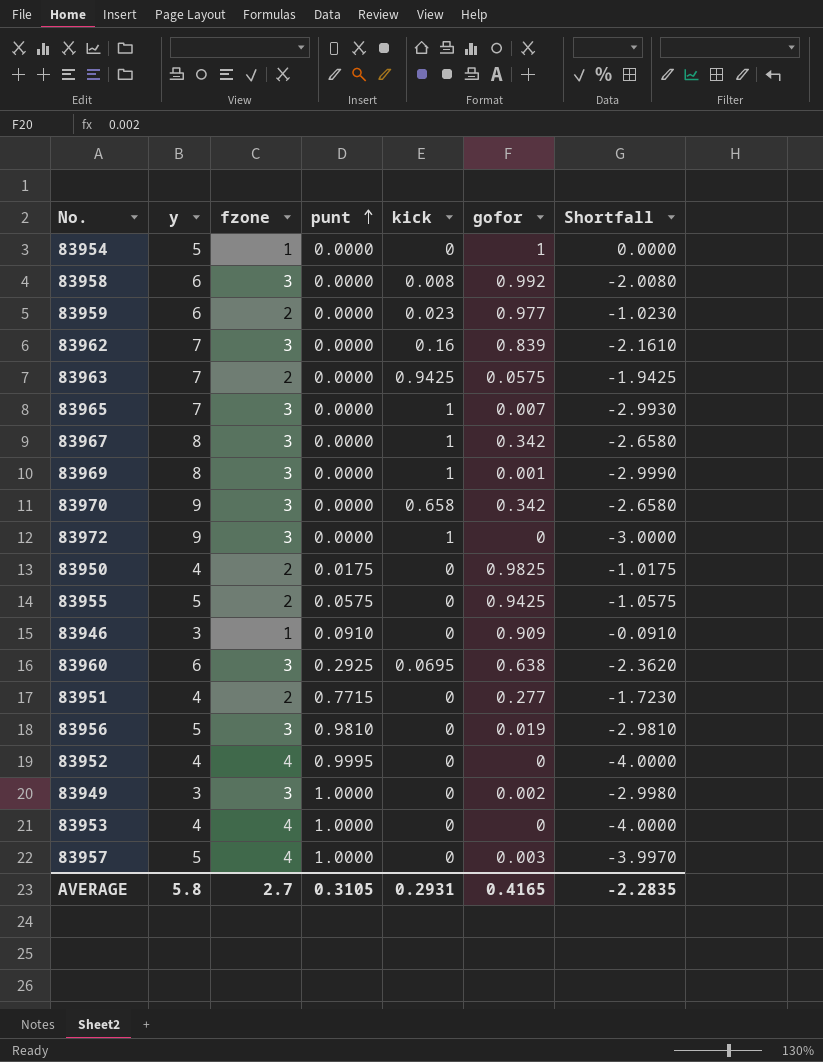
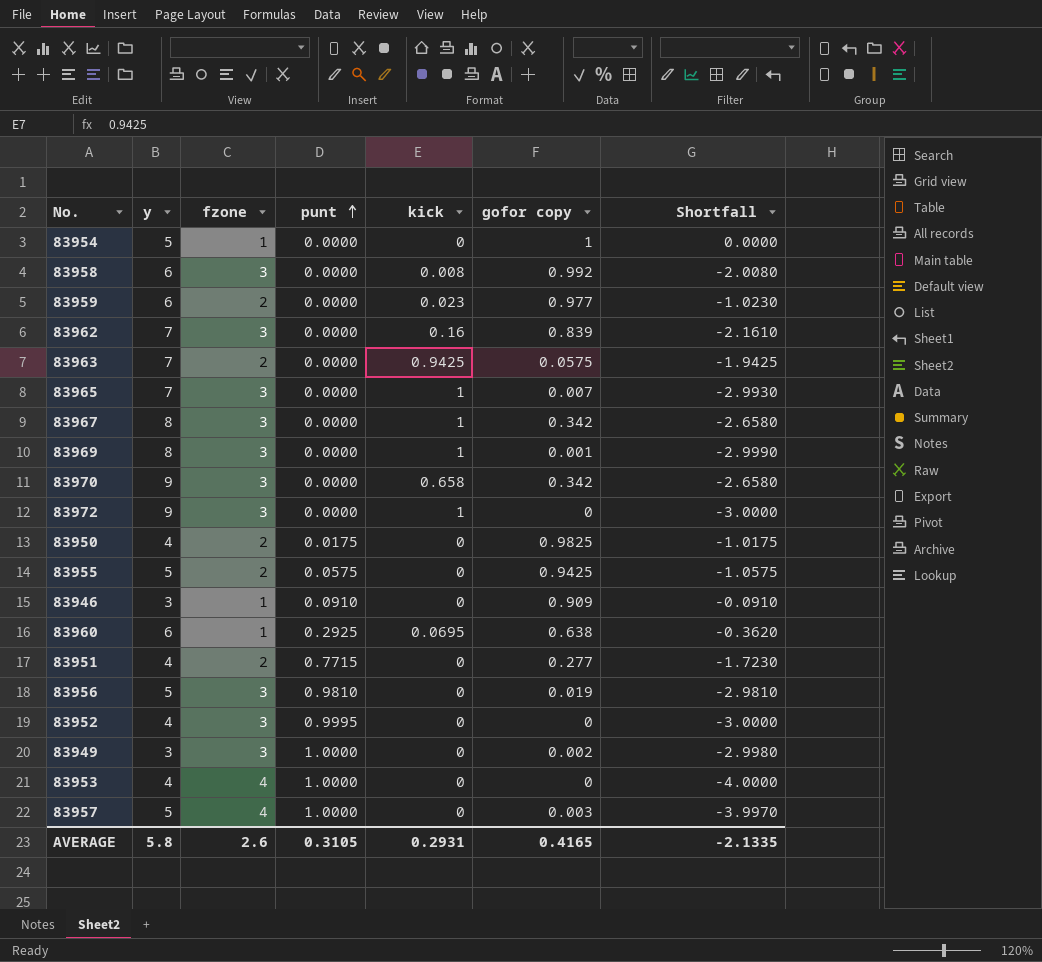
column name: gofor -> gofor copy
83960 | fzone: 3 -> 1
83960 | Shortfall: -2.3620 -> -0.3620
83952 | fzone: 4 -> 3
83952 | Shortfall: -4.0000 -> -3.0000
AVERAGE | fzone: 2.7 -> 2.6
AVERAGE | Shortfall: -2.2835 -> -2.1335

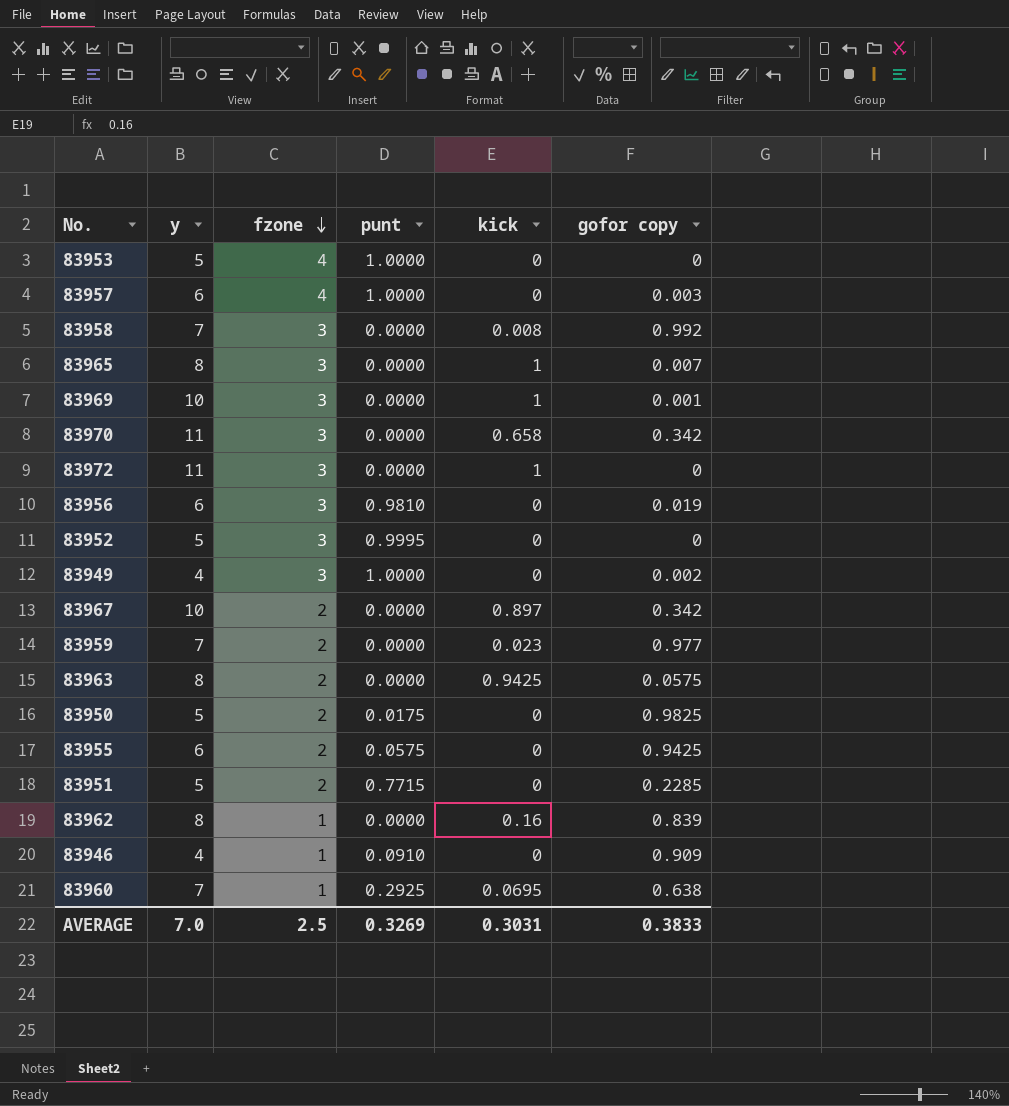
row order: punt ascending -> fzone descending
column Shortfall | formula: [gofor copy] - [fzone] -> none
row 83954: 5 | 1 | 0.0000 | 0 | 1 | 0.0000 -> none
83953 | y: 4 -> 5
83957 | y: 5 -> 6
83958 | y: 6 -> 7
83965 | y: 7 -> 8
83969 | y: 8 -> 10
83970 | y: 9 -> 11
83972 | y: 9 -> 11
83956 | y: 5 -> 6
83952 | y: 4 -> 5
83949 | y: 3 -> 4
83967 | y: 8 -> 10
83967 | fzone: 3 -> 2
83967 | kick: 1 -> 0.897
83959 | y: 6 -> 7
83963 | y: 7 -> 8
83950 | y: 4 -> 5
83955 | y: 5 -> 6
83951 | y: 4 -> 5
83951 | gofor copy: 0.277 -> 0.2285
83962 | y: 7 -> 8
83962 | fzone: 3 -> 1
83946 | y: 3 -> 4
83960 | y: 6 -> 7
AVERAGE | y: 5.8 -> 7.0
AVERAGE | fzone: 2.6 -> 2.5
AVERAGE | punt: 0.3105 -> 0.3269
AVERAGE | kick: 0.2931 -> 0.3031
AVERAGE | gofor copy: 0.4165 -> 0.3833

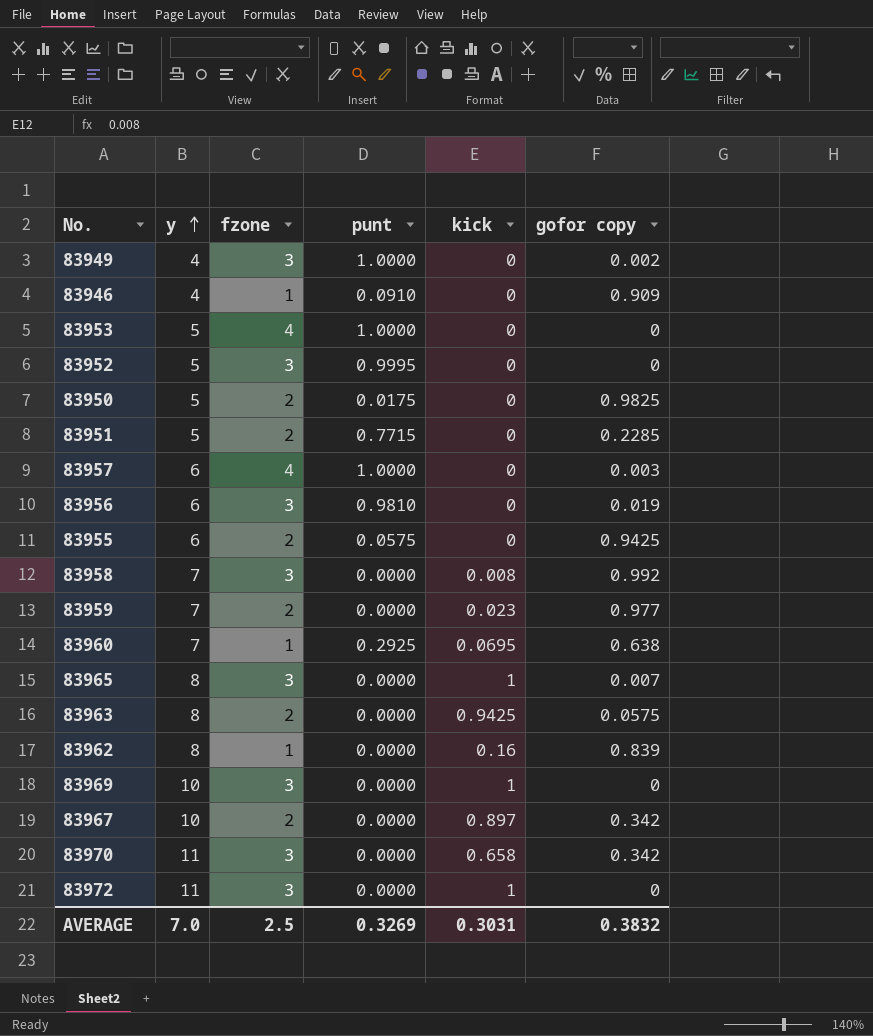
row order: fzone descending -> y ascending
83969 | gofor copy: 0.001 -> 0
AVERAGE | gofor copy: 0.3833 -> 0.3832

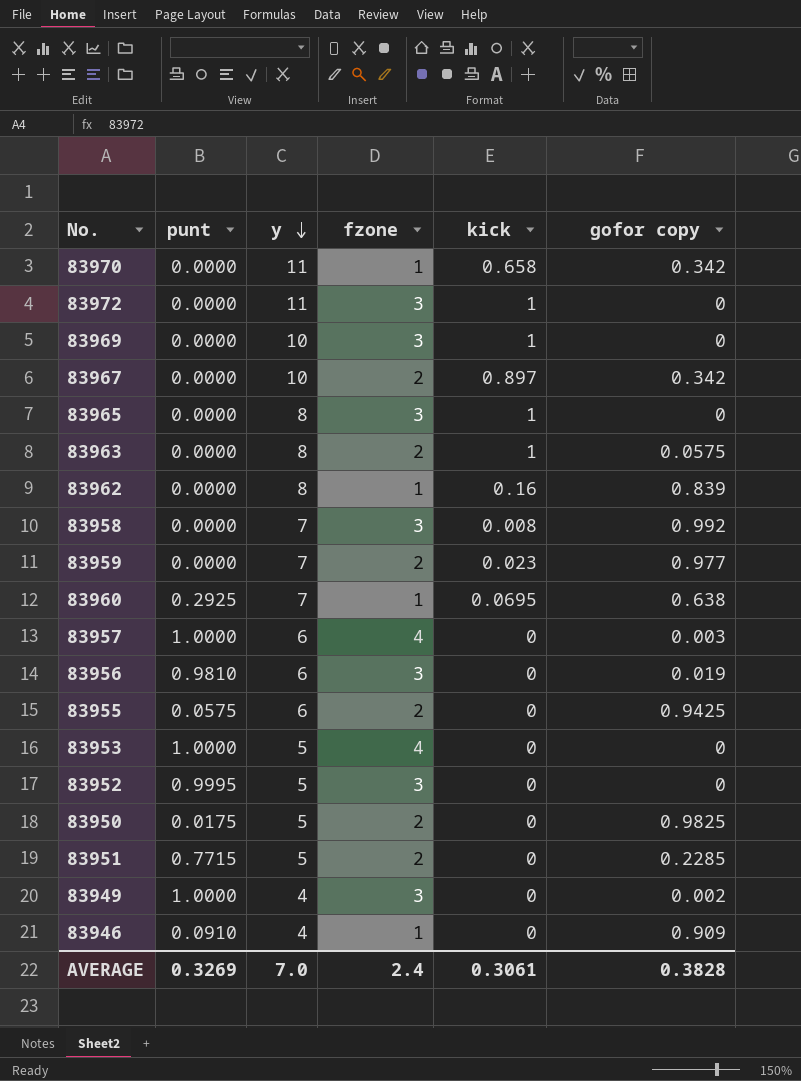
row order: y ascending -> y descending
column punt | position: 4 -> 2
83970 | fzone: 3 -> 1
83965 | gofor copy: 0.007 -> 0
83963 | kick: 0.9425 -> 1
AVERAGE | fzone: 2.5 -> 2.4
AVERAGE | kick: 0.3031 -> 0.3061
AVERAGE | gofor copy: 0.3832 -> 0.3828

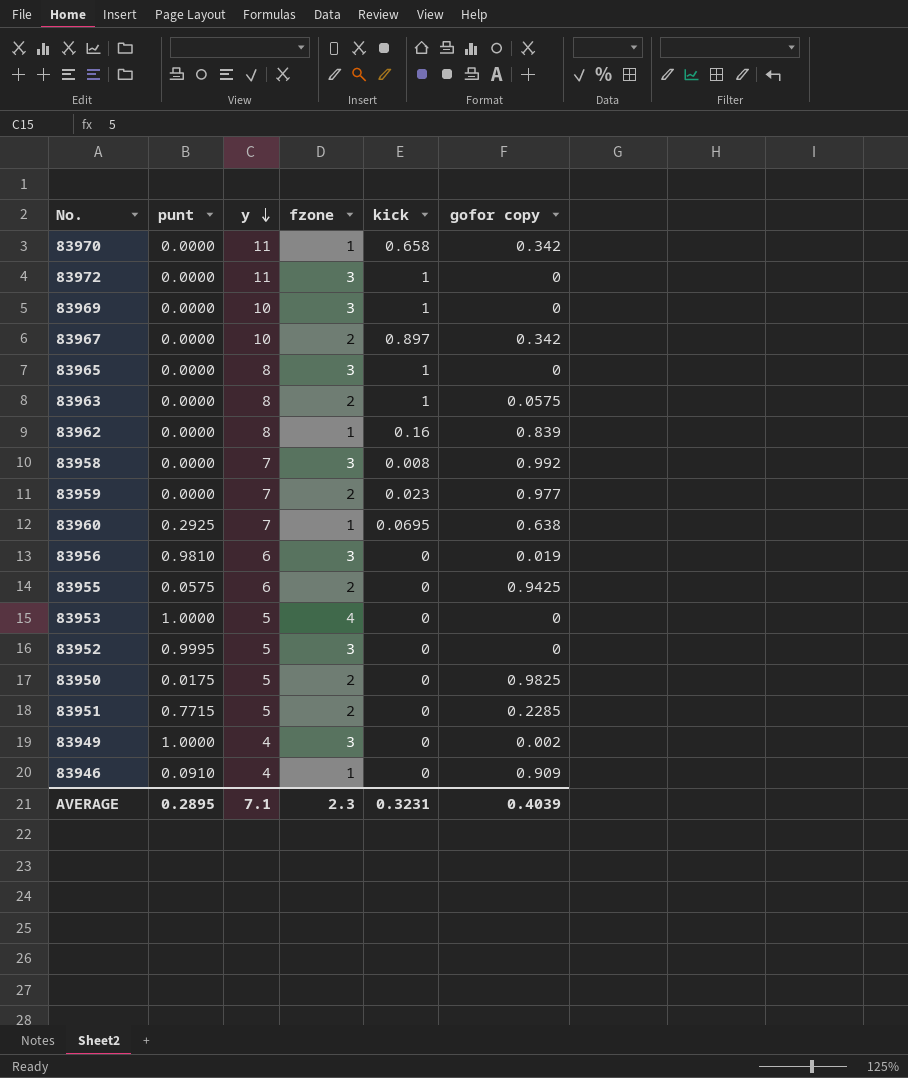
row 83957: 1.0000 | 6 | 4 | 0 | 0.003 -> none
AVERAGE | punt: 0.3269 -> 0.2895
AVERAGE | y: 7.0 -> 7.1
AVERAGE | fzone: 2.4 -> 2.3
AVERAGE | kick: 0.3061 -> 0.3231
AVERAGE | gofor copy: 0.3828 -> 0.4039

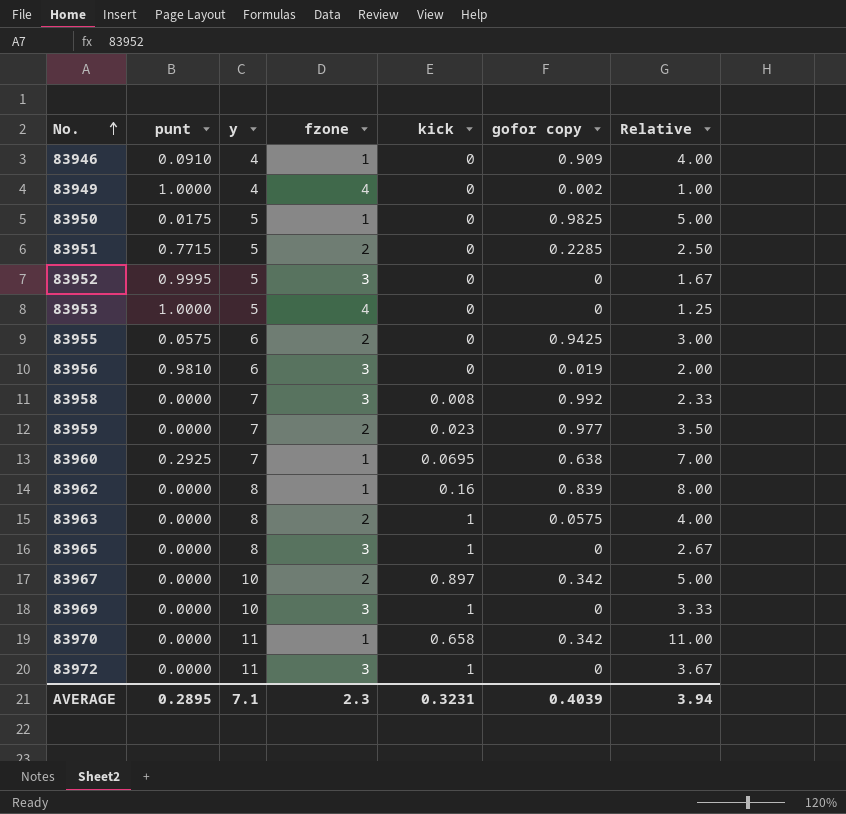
row order: y descending -> No. ascending
column Relative | formula: none -> [y] / [fzone]
83949 | fzone: 3 -> 4
83950 | fzone: 2 -> 1

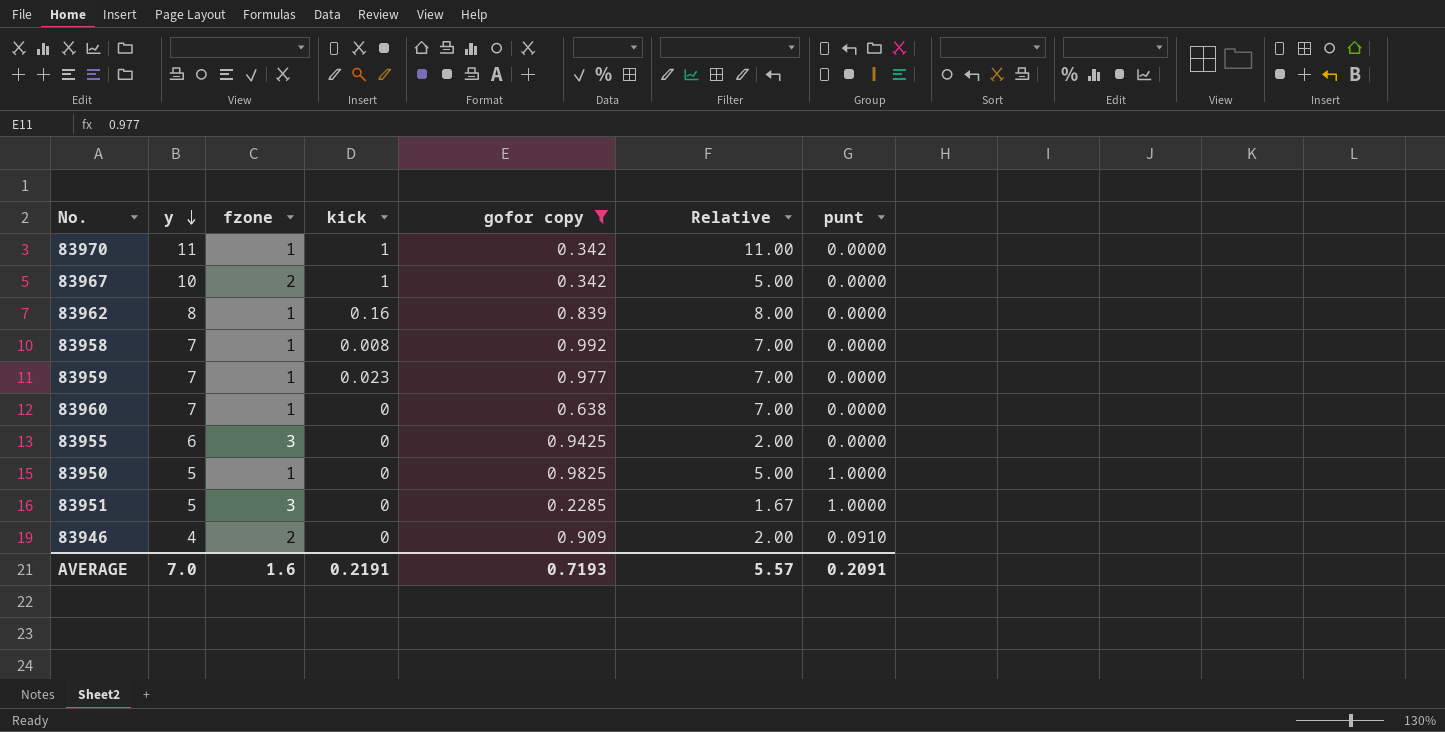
filter: none -> gofor copy >= 0.2285
row order: No. ascending -> y descending
column punt | position: 2 -> 7
83970 | kick: 0.658 -> 1
83967 | kick: 0.897 -> 1
83958 | fzone: 3 -> 1
83958 | Relative: 2.33 -> 7.00
83959 | fzone: 2 -> 1
83959 | Relative: 3.50 -> 7.00
83960 | kick: 0.0695 -> 0
83960 | punt: 0.2925 -> 0.0000
83955 | fzone: 2 -> 3
83955 | Relative: 3.00 -> 2.00
83955 | punt: 0.0575 -> 0.0000
83950 | punt: 0.0175 -> 1.0000
83951 | fzone: 2 -> 3
83951 | Relative: 2.50 -> 1.67
83951 | punt: 0.7715 -> 1.0000
83946 | fzone: 1 -> 2
83946 | Relative: 4.00 -> 2.00
AVERAGE | y: 7.1 -> 7.0
AVERAGE | fzone: 2.3 -> 1.6
AVERAGE | kick: 0.3231 -> 0.2191
AVERAGE | gofor copy: 0.4039 -> 0.7193
AVERAGE | Relative: 3.94 -> 5.57
AVERAGE | punt: 0.2895 -> 0.2091

